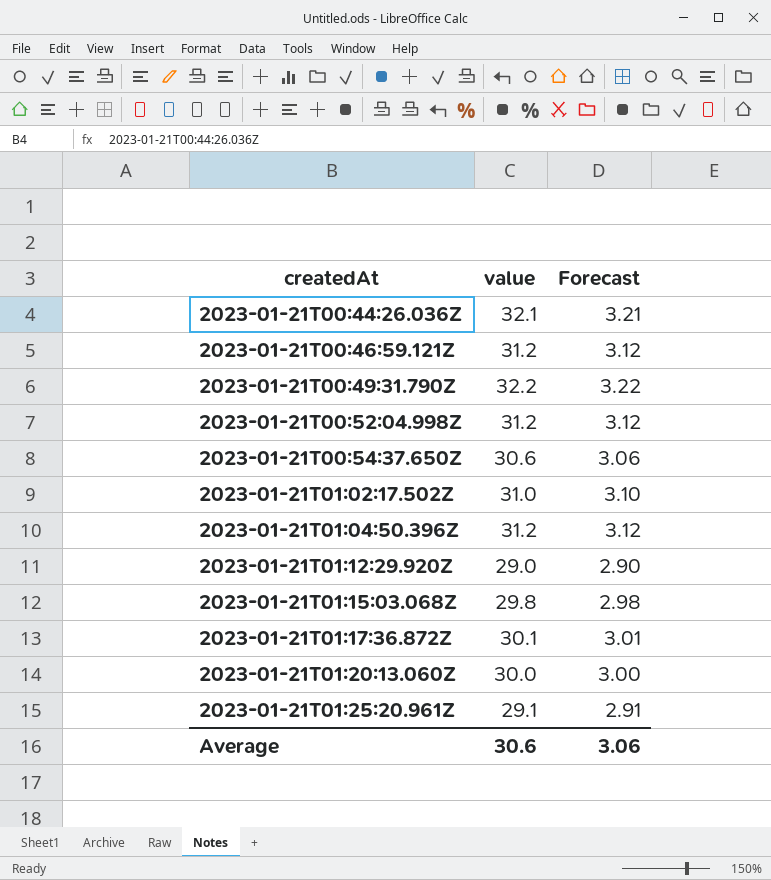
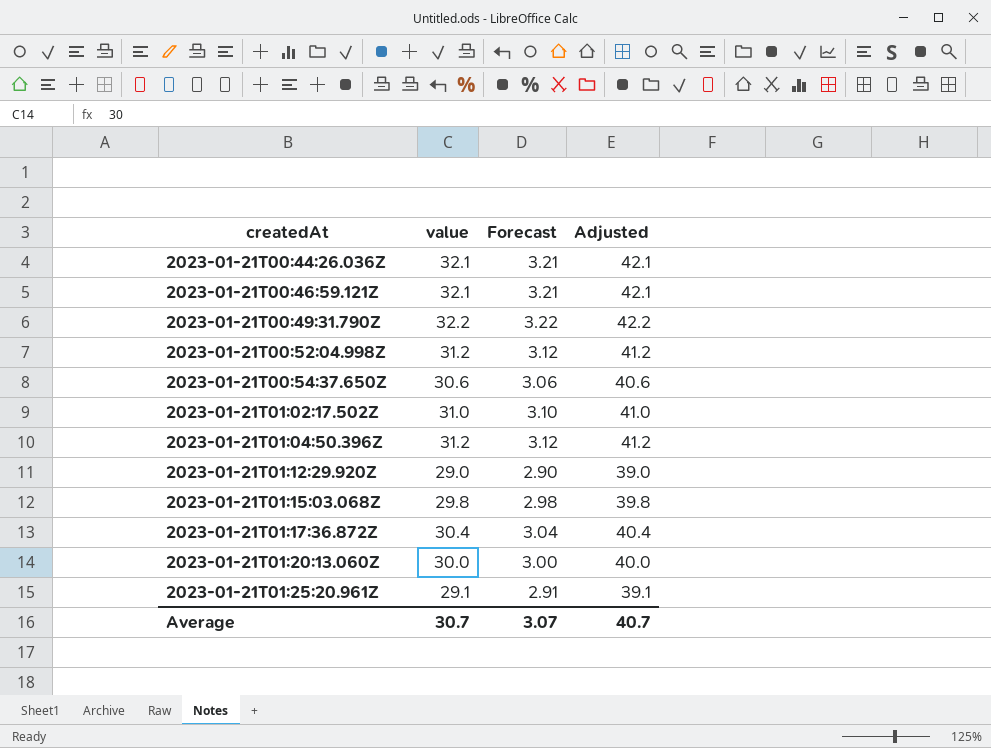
column Adjusted | formula: none -> [value] + 10
2023-01-21T00:46:59.121Z | value: 31.2 -> 32.1
2023-01-21T00:46:59.121Z | Forecast: 3.12 -> 3.21
2023-01-21T01:17:36.872Z | value: 30.1 -> 30.4
2023-01-21T01:17:36.872Z | Forecast: 3.01 -> 3.04
Average | value: 30.6 -> 30.7
Average | Forecast: 3.06 -> 3.07

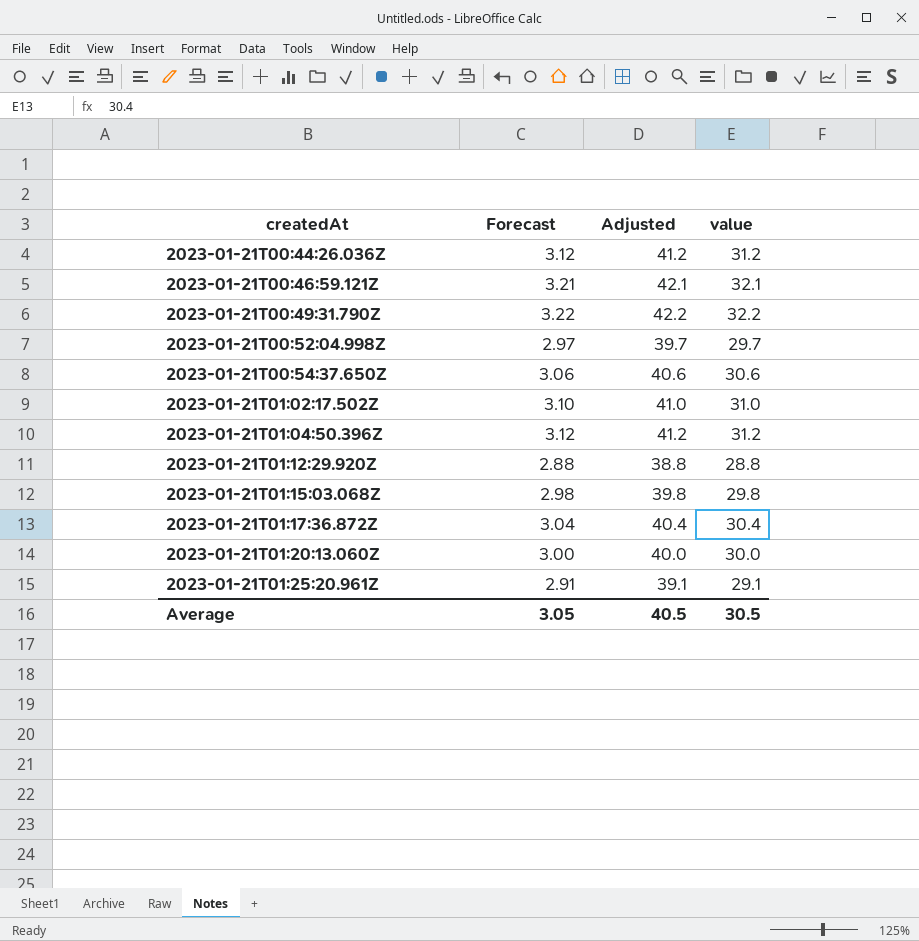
column value | position: 2 -> 4
2023-01-21T00:44:26.036Z | Forecast: 3.21 -> 3.12
2023-01-21T00:44:26.036Z | Adjusted: 42.1 -> 41.2
2023-01-21T00:44:26.036Z | value: 32.1 -> 31.2
2023-01-21T00:52:04.998Z | Forecast: 3.12 -> 2.97
2023-01-21T00:52:04.998Z | Adjusted: 41.2 -> 39.7
2023-01-21T00:52:04.998Z | value: 31.2 -> 29.7
2023-01-21T01:12:29.920Z | Forecast: 2.90 -> 2.88
2023-01-21T01:12:29.920Z | Adjusted: 39.0 -> 38.8
2023-01-21T01:12:29.920Z | value: 29.0 -> 28.8
Average | Forecast: 3.07 -> 3.05
Average | Adjusted: 40.7 -> 40.5
Average | value: 30.7 -> 30.5

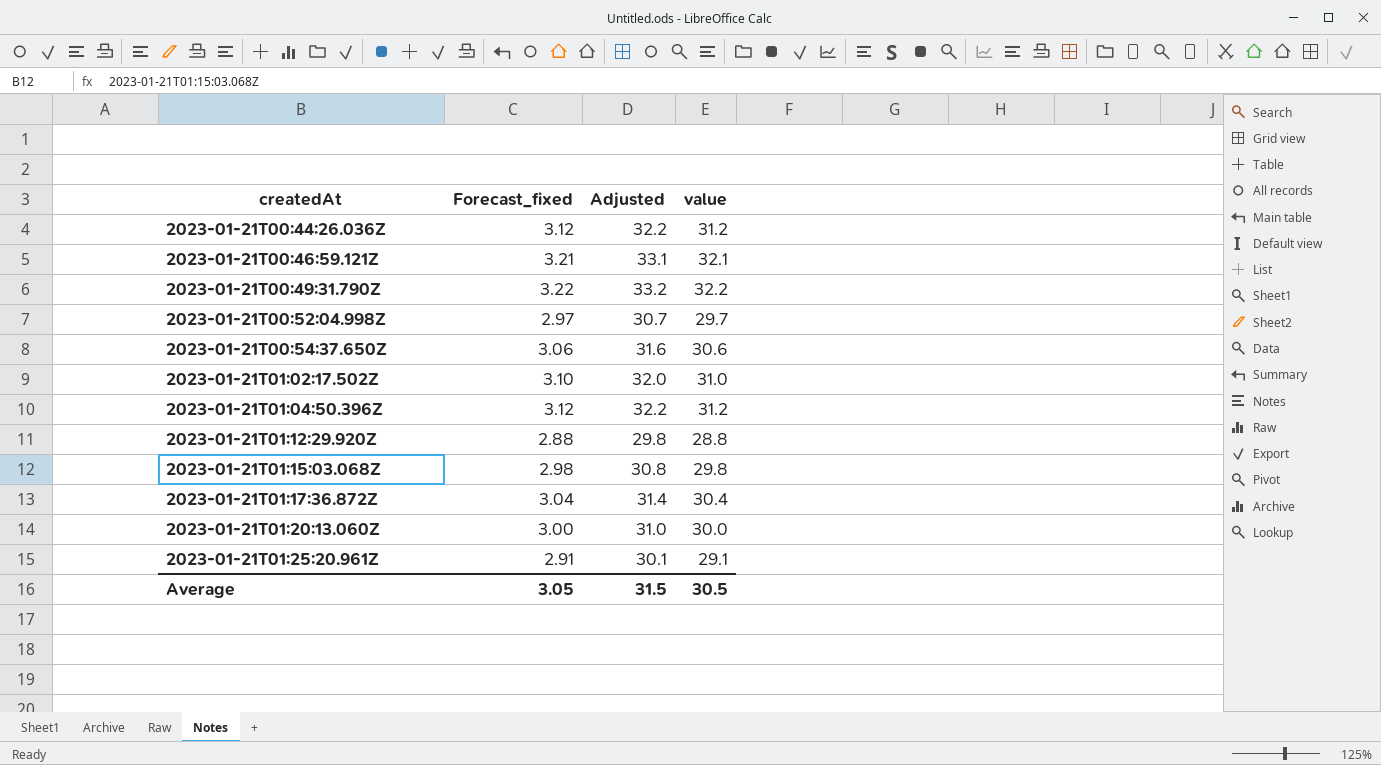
column name: Forecast -> Forecast_fixed
column Adjusted | formula: [value] + 10 -> [value] + 1
Average | Adjusted: 40.5 -> 31.5

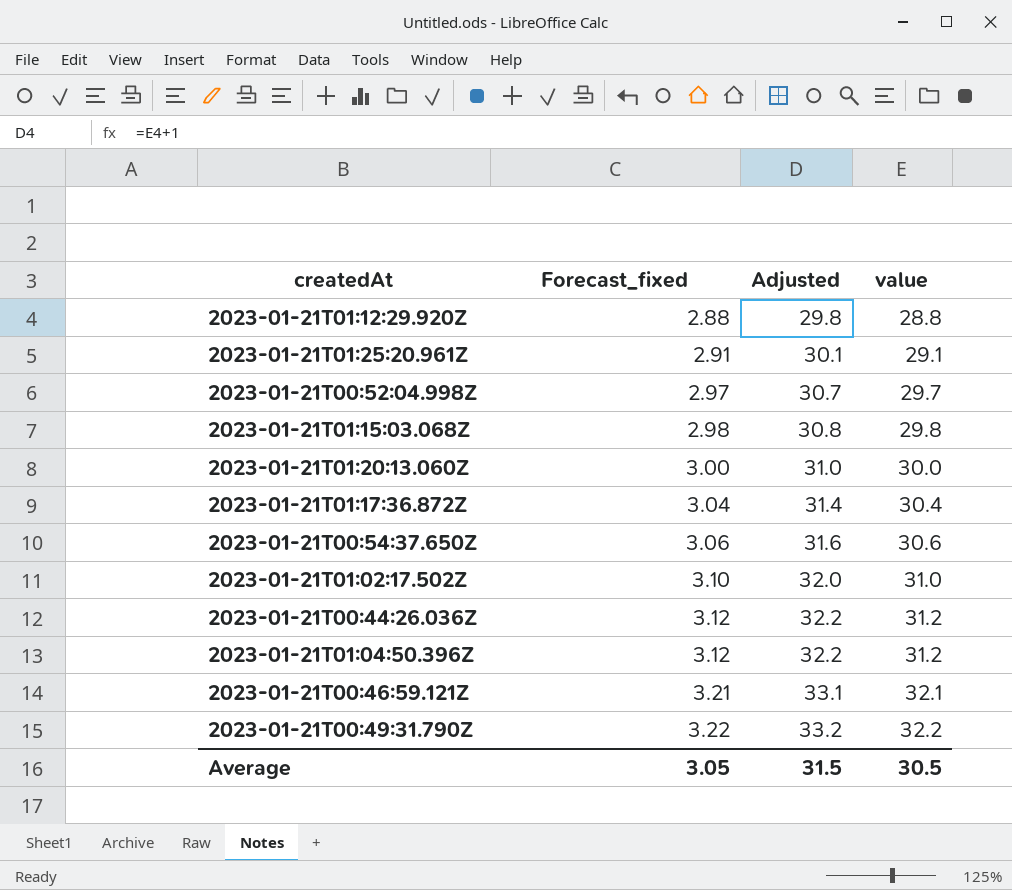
row order: createdAt ascending -> Forecast_fixed ascending

